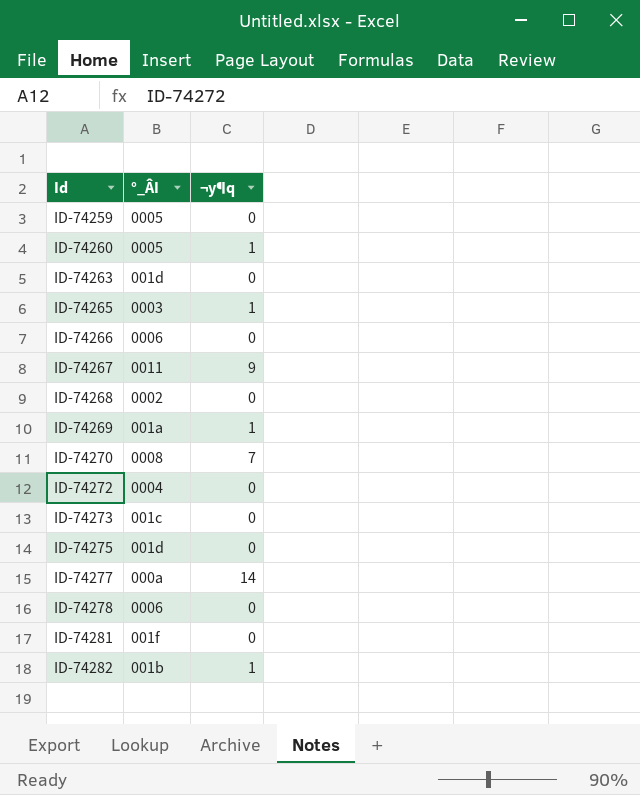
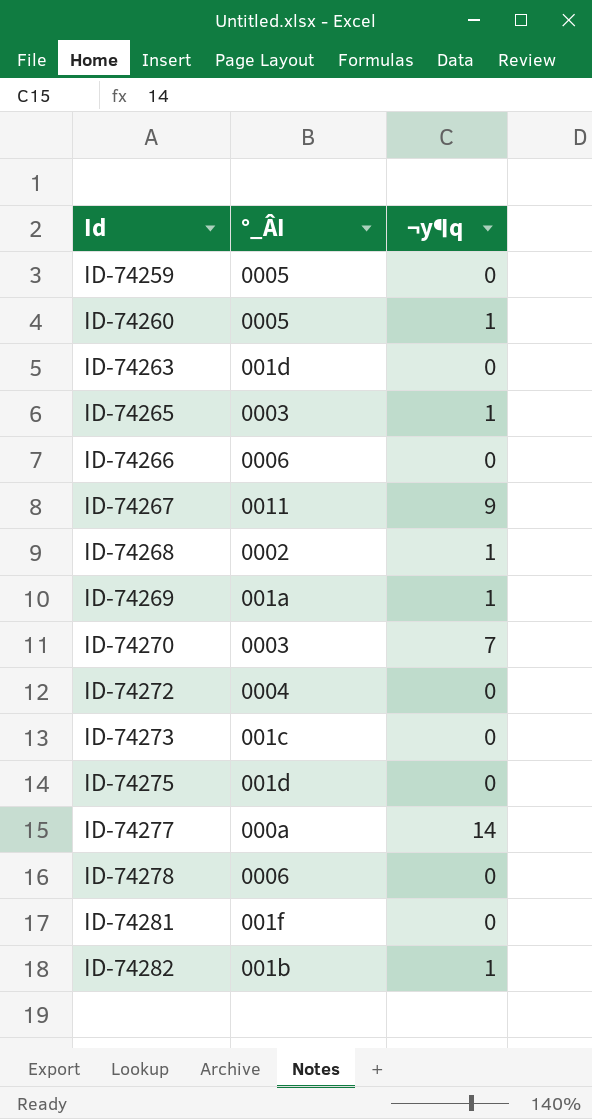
ID-74268 | ¬y¶q: 0 -> 1
ID-74270 | °_ÂI: 0008 -> 0003

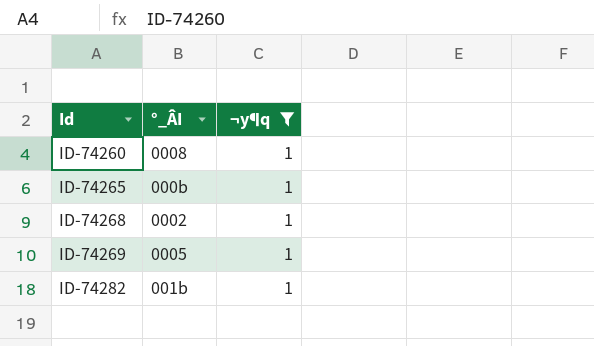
filter: none -> ¬y¶q = 1
ID-74260 | °_ÂI: 0005 -> 0008
ID-74265 | °_ÂI: 0003 -> 000b
ID-74269 | °_ÂI: 001a -> 0005

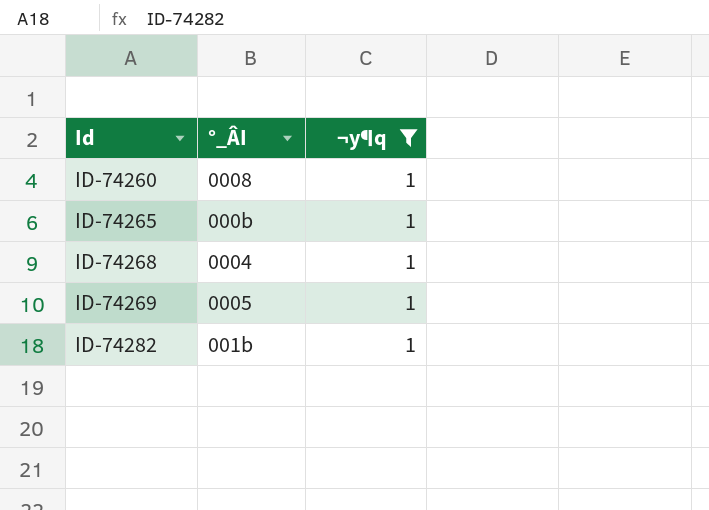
ID-74268 | °_ÂI: 0002 -> 0004

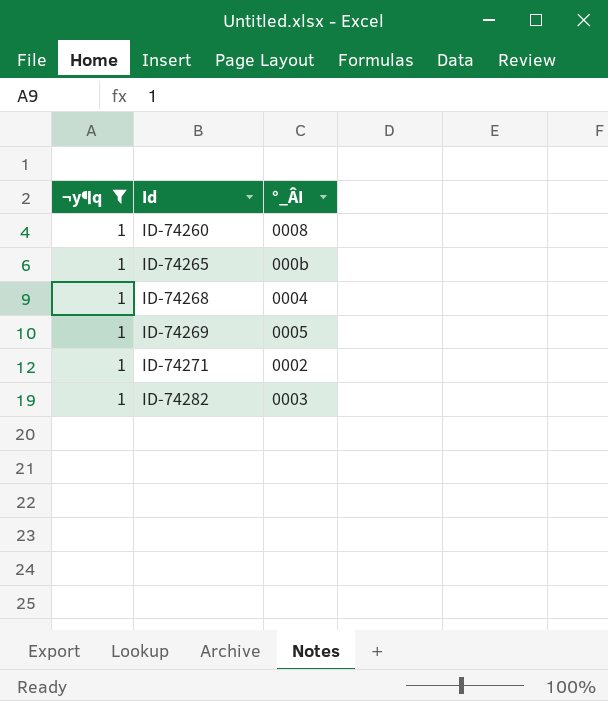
column ¬y¶q | position: 3 -> 1
row ID-74271: none -> 1 | 0002
ID-74282 | °_ÂI: 001b -> 0003

